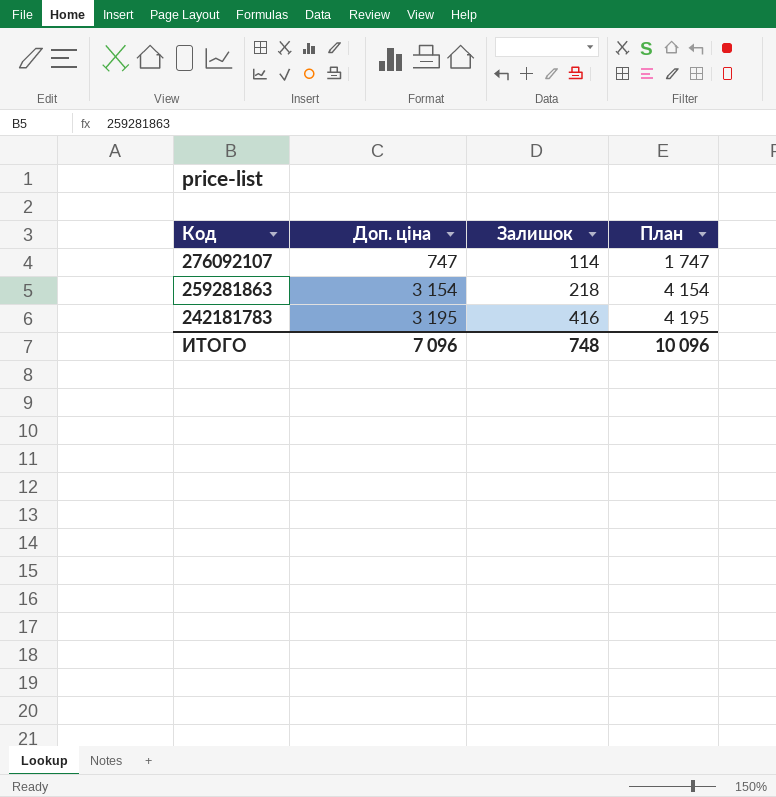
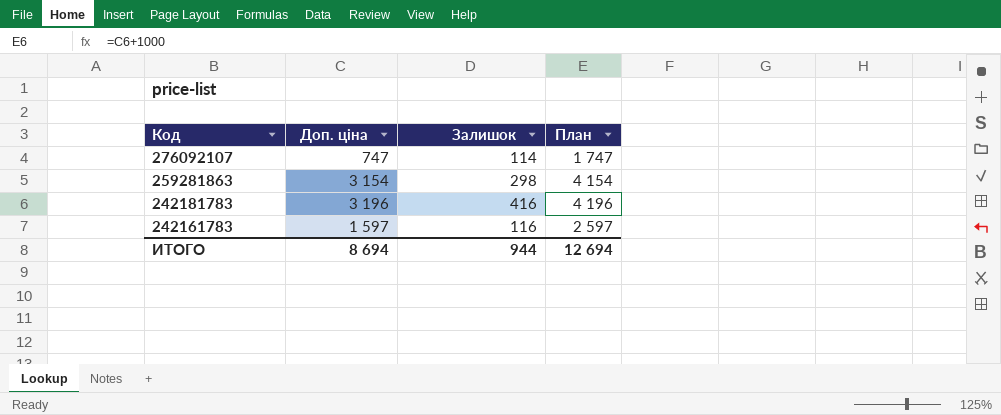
259281863 | Залишок: 218 -> 298
242181783 | Доп. ціна: 3 195 -> 3 196
242181783 | План: 4 195 -> 4 196
row 242161783: none -> 1 597 | 116 | 2 597
ИТОГО | Доп. ціна: 7 096 -> 8 694
ИТОГО | Залишок: 748 -> 944
ИТОГО | План: 10 096 -> 12 694

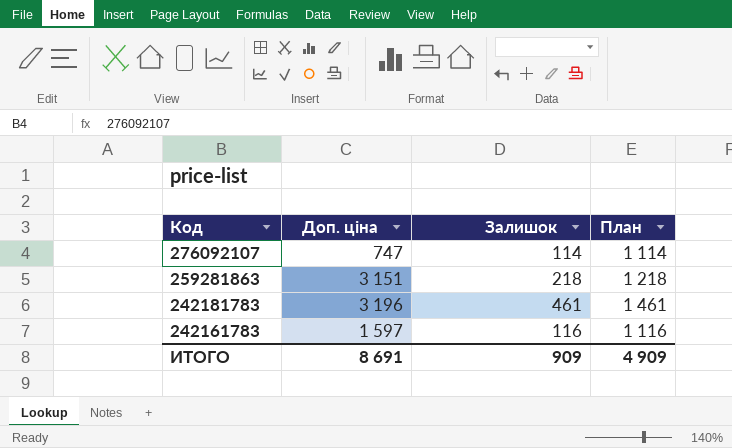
column План | formula: [Доп. ціна] + 1000 -> [Залишок] + 1000
259281863 | Доп. ціна: 3 154 -> 3 151
259281863 | Залишок: 298 -> 218
242181783 | Залишок: 416 -> 461
ИТОГО | Доп. ціна: 8 694 -> 8 691
ИТОГО | Залишок: 944 -> 909
ИТОГО | План: 12 694 -> 4 909

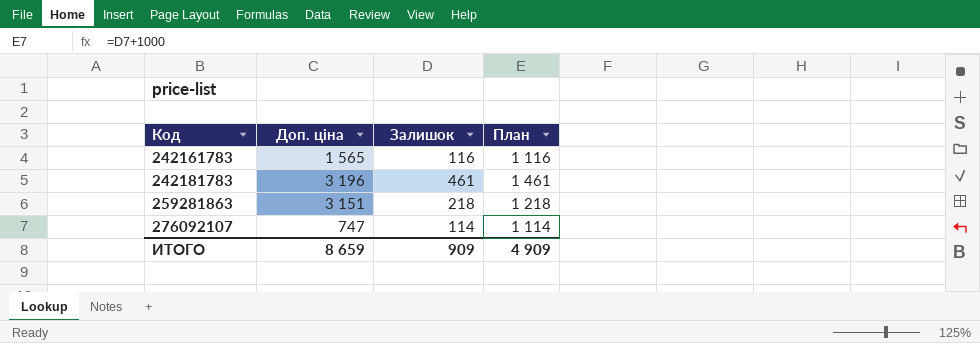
row order: Код descending -> Код ascending
242161783 | Доп. ціна: 1 597 -> 1 565
ИТОГО | Доп. ціна: 8 691 -> 8 659

